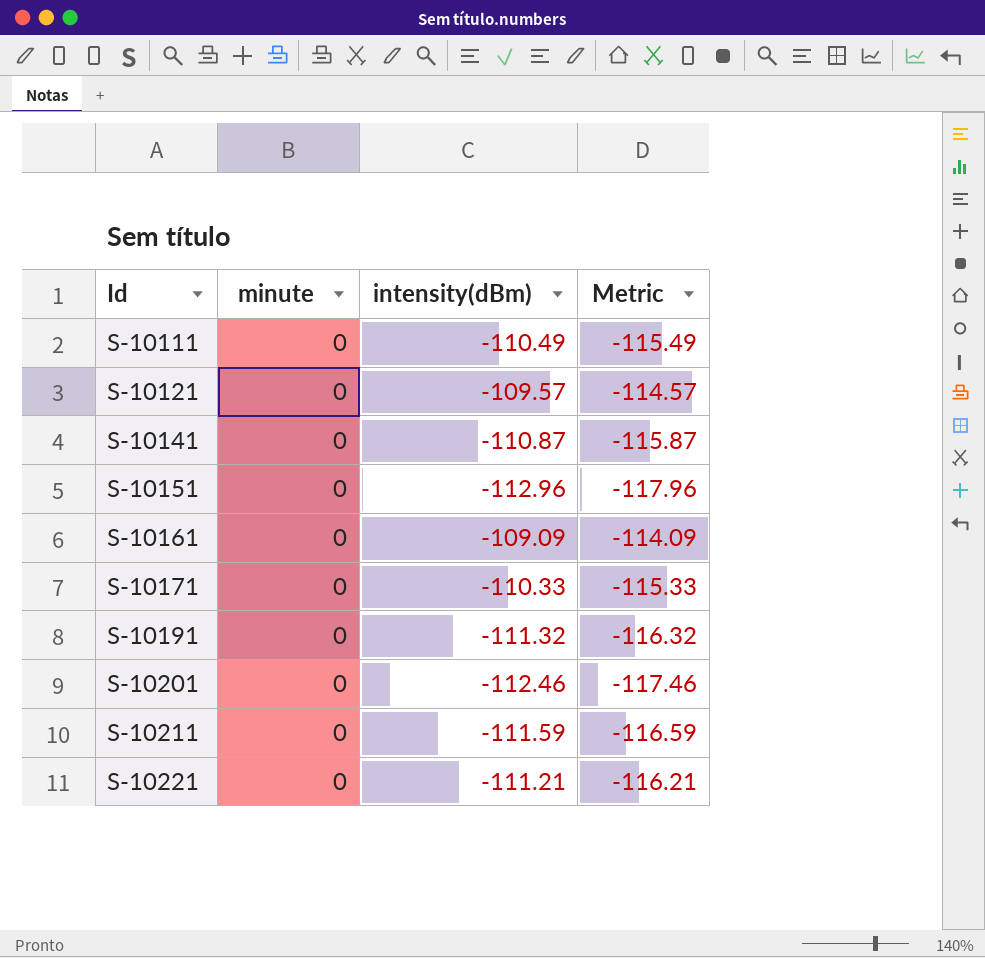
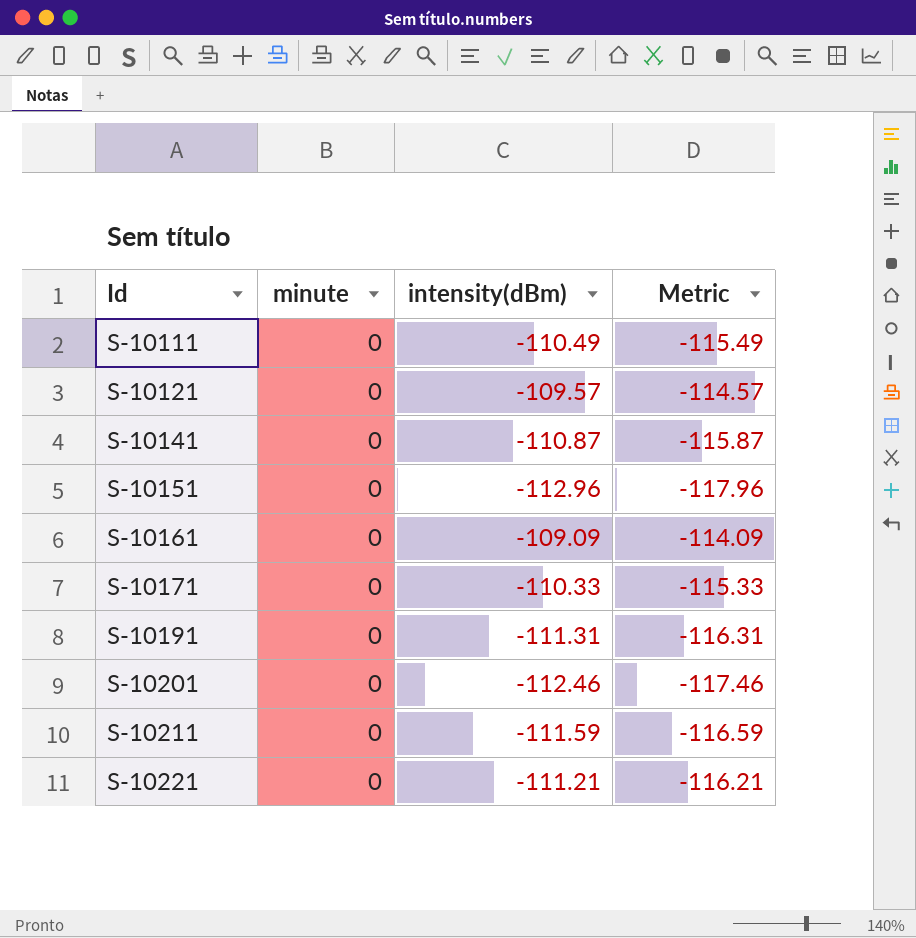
S-10191 | intensity(dBm): -111.32 -> -111.31
S-10191 | Metric: -116.32 -> -116.31

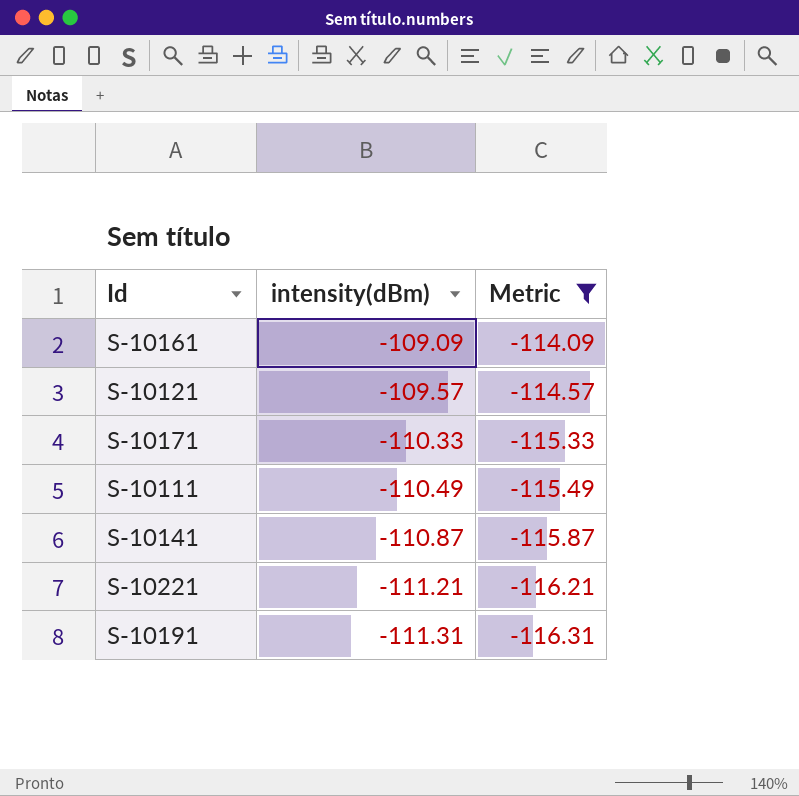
filter: none -> Metric >= -116.31
row order: Id ascending -> intensity(dBm) descending
column minute | position: 2 -> none

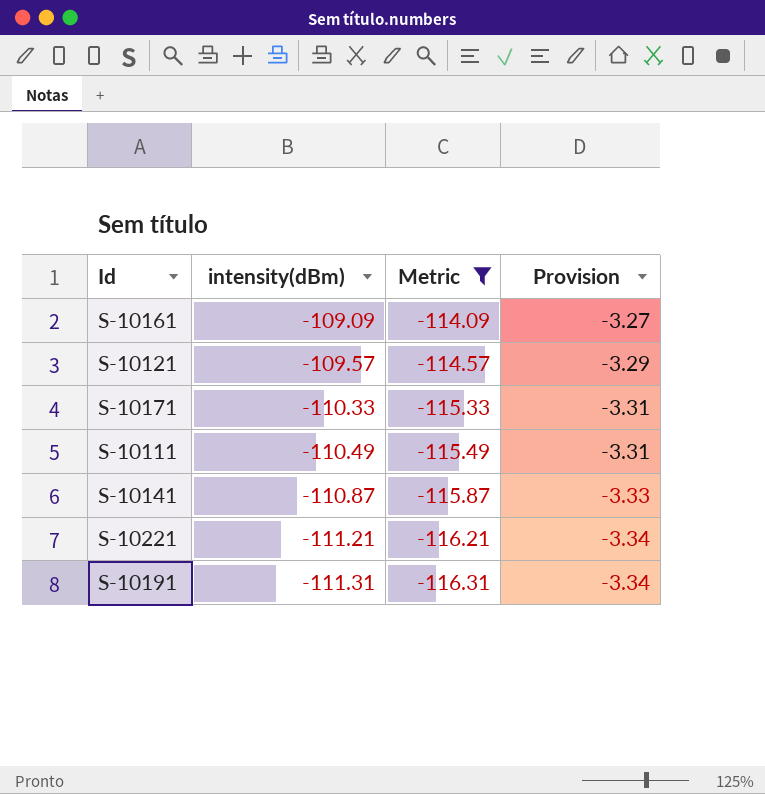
column Provision | formula: none -> [intensity(dBm)] * 0.03

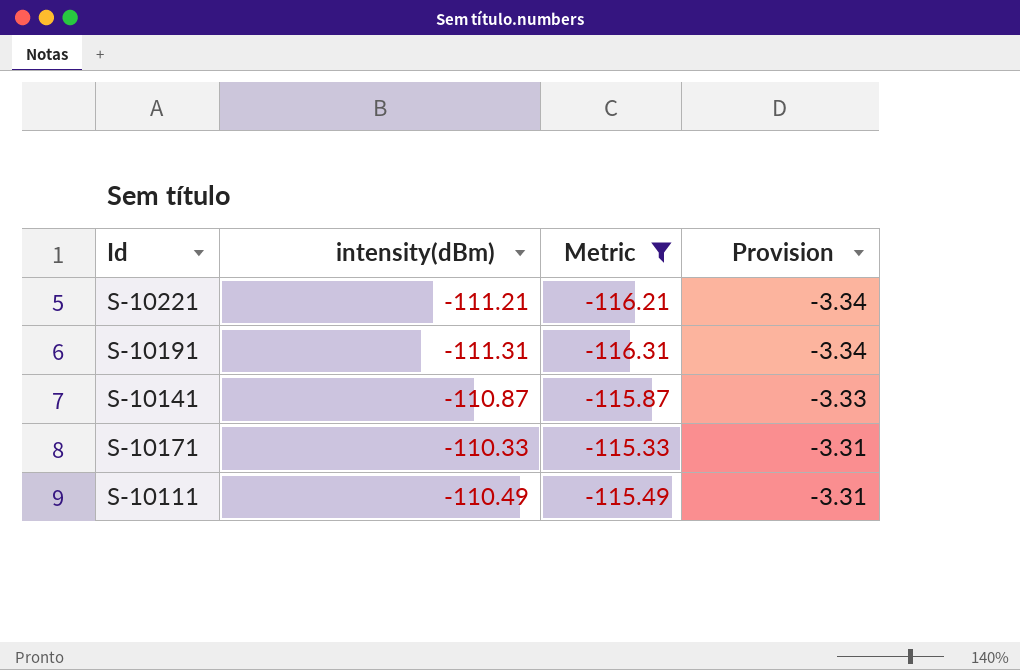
row order: intensity(dBm) descending -> Provision ascending
row S-10161: -109.09 | -114.09 | -3.27 -> none
row S-10121: -109.57 | -114.57 | -3.29 -> none

